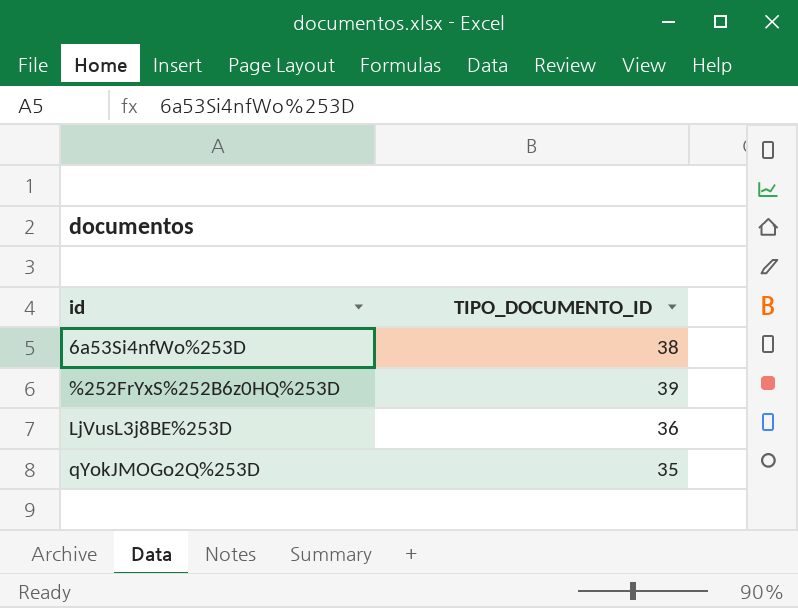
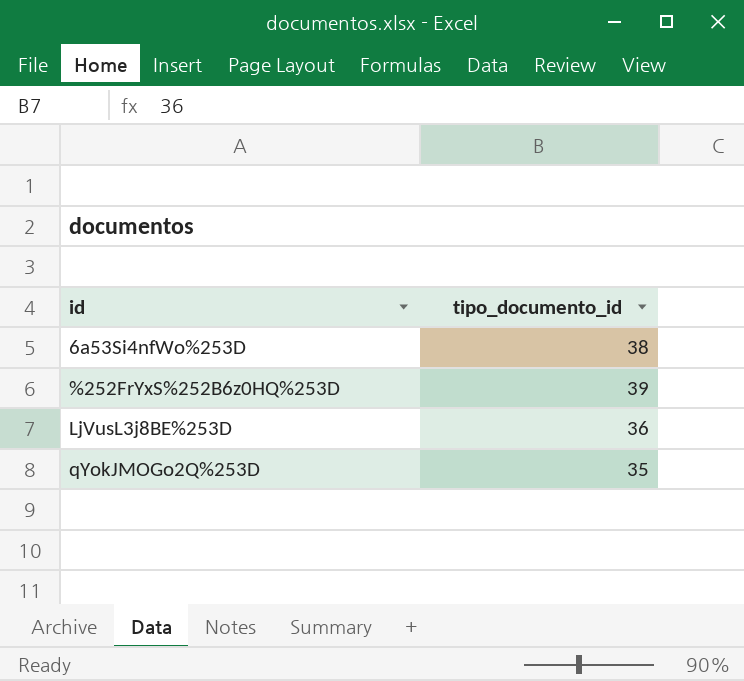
column name: TIPO_DOCUMENTO_ID -> tipo_documento_id

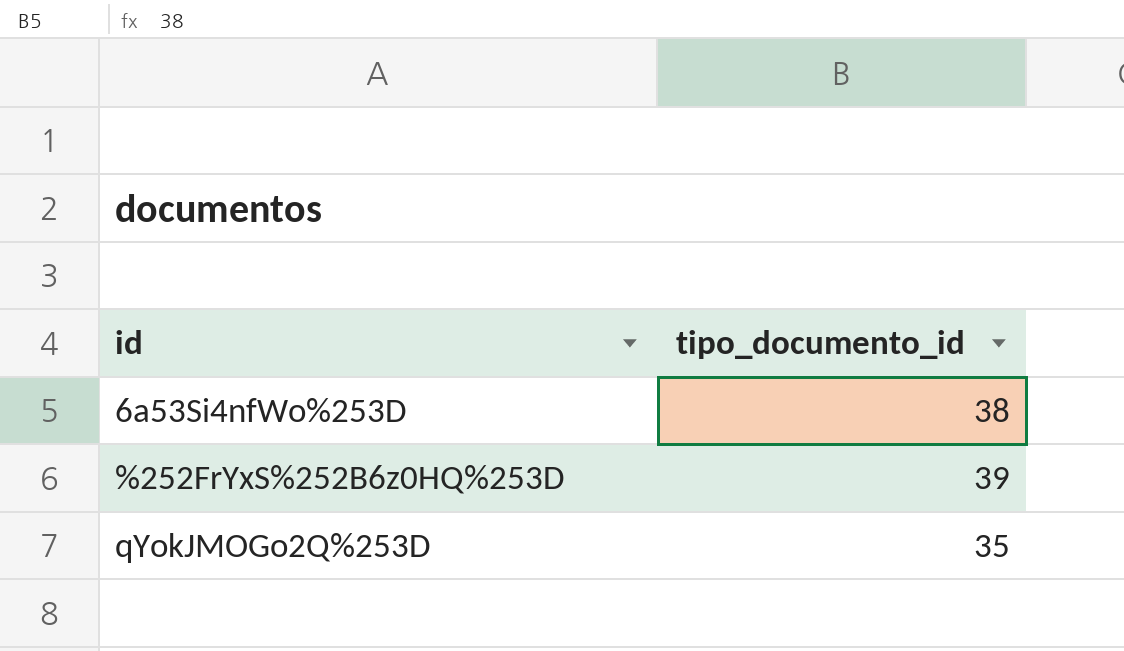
row LjVusL3j8BE%253D: 36 -> none

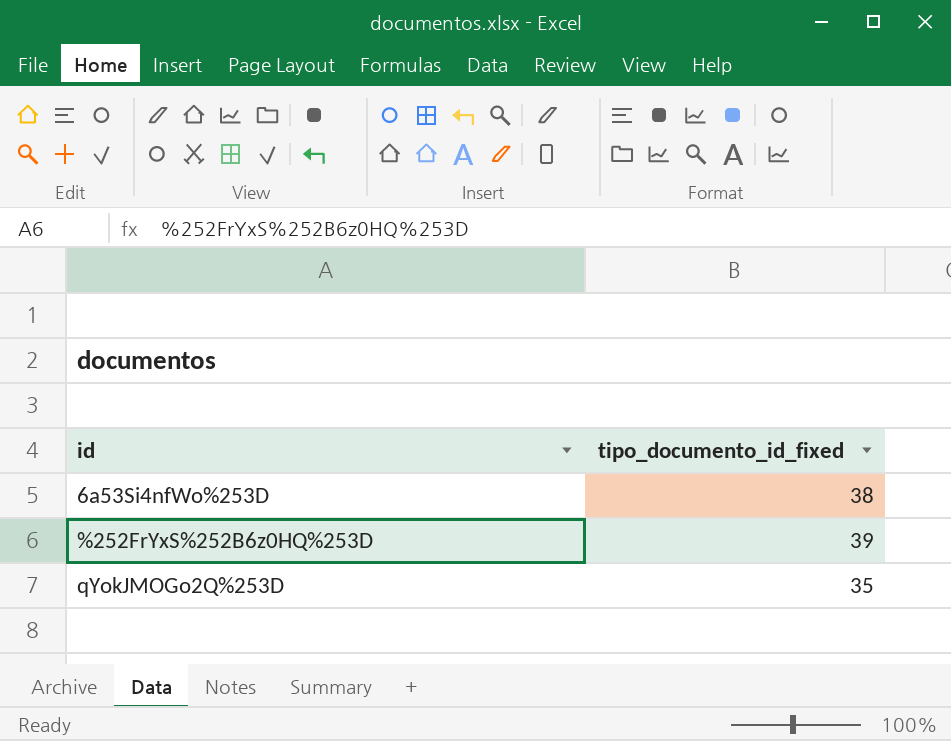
column name: tipo_documento_id -> tipo_documento_id_fixed

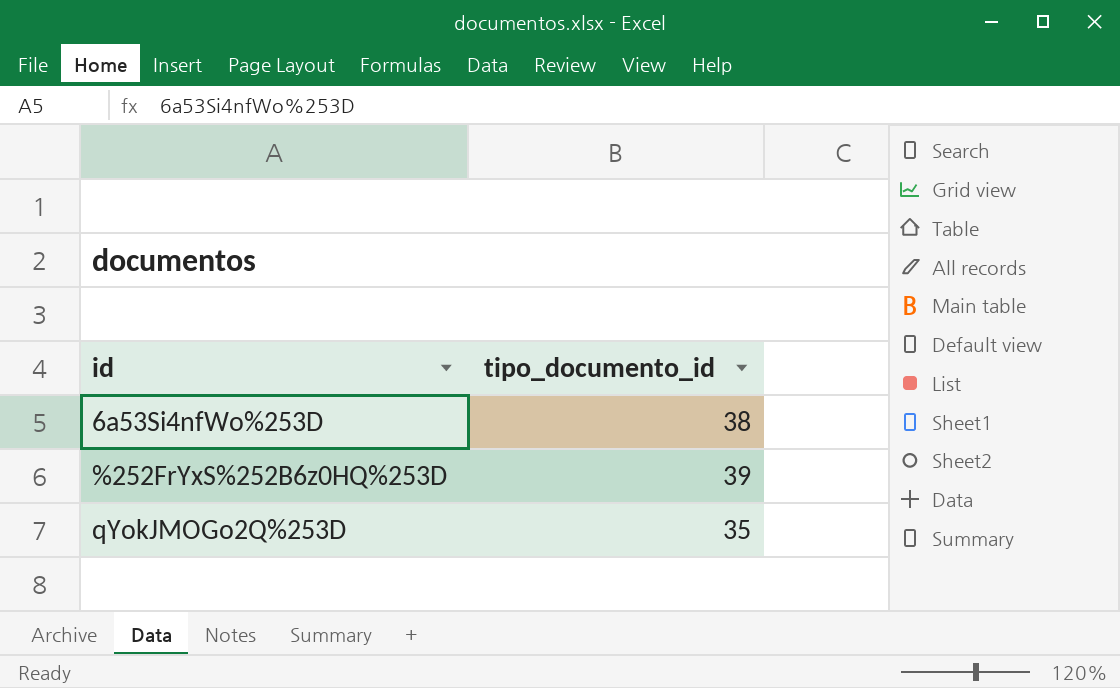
column name: tipo_documento_id_fixed -> tipo_documento_id

